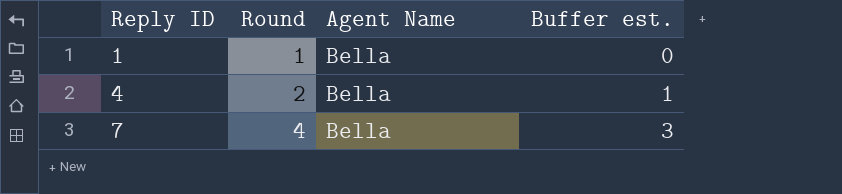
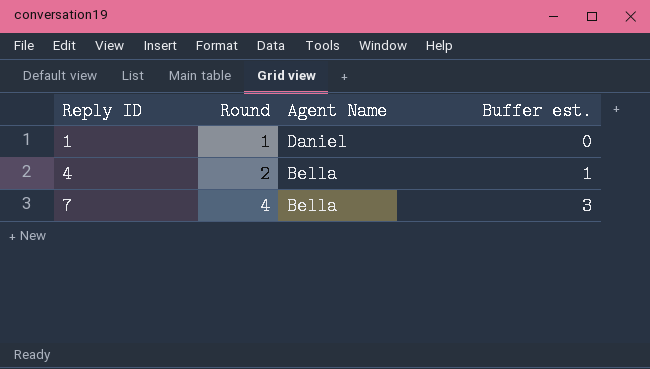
1 | Agent Name: Bella -> Daniel

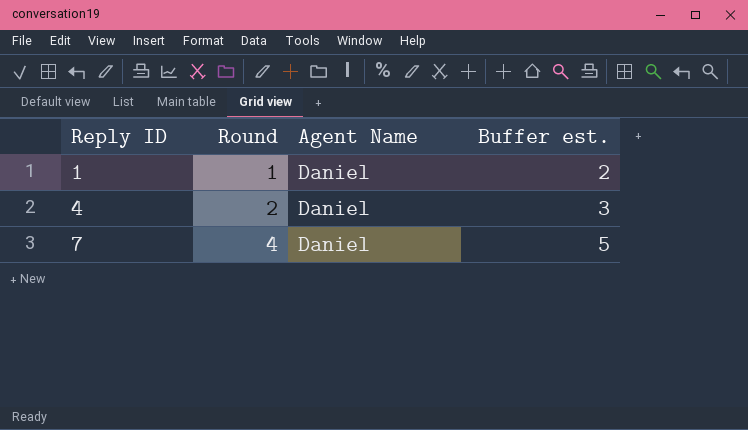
column Buffer est. | formula: [Round] - 1 -> [Round] + 1
4 | Agent Name: Bella -> Daniel
7 | Agent Name: Bella -> Daniel

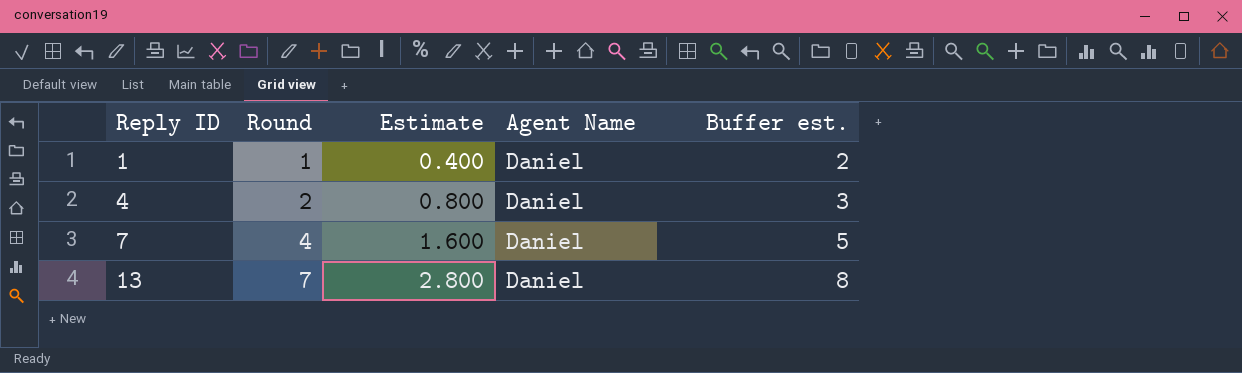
column Estimate | formula: none -> [Round] * 0.4
row 13: none -> 7 | 2.800 | Daniel | 8

